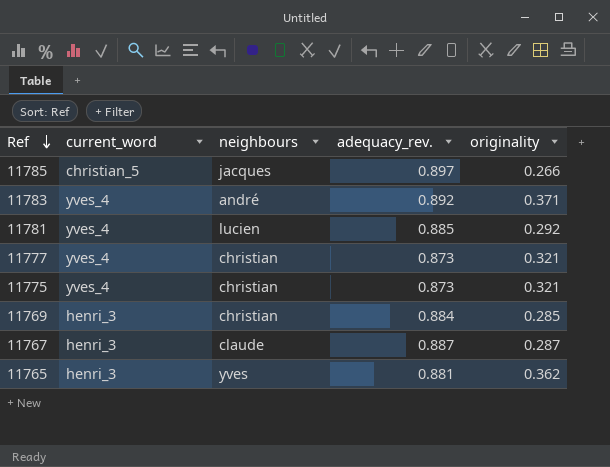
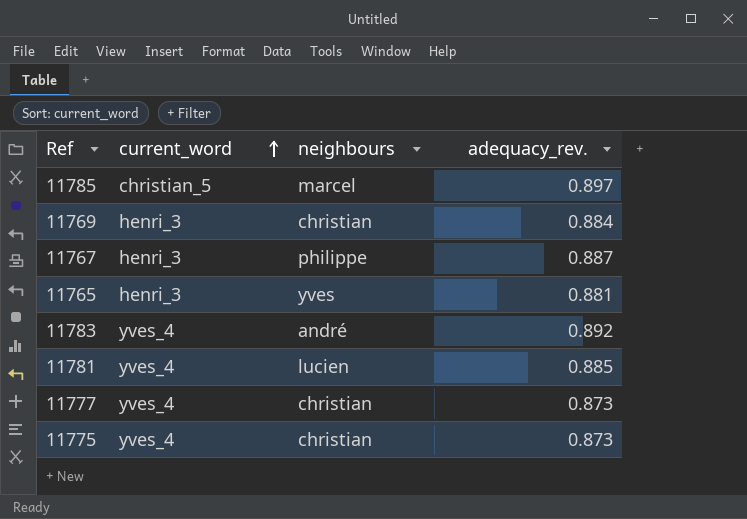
row order: Ref descending -> current_word ascending
column originality | position: 5 -> none
11785 | neighbours: jacques -> marcel
11767 | neighbours: claude -> philippe

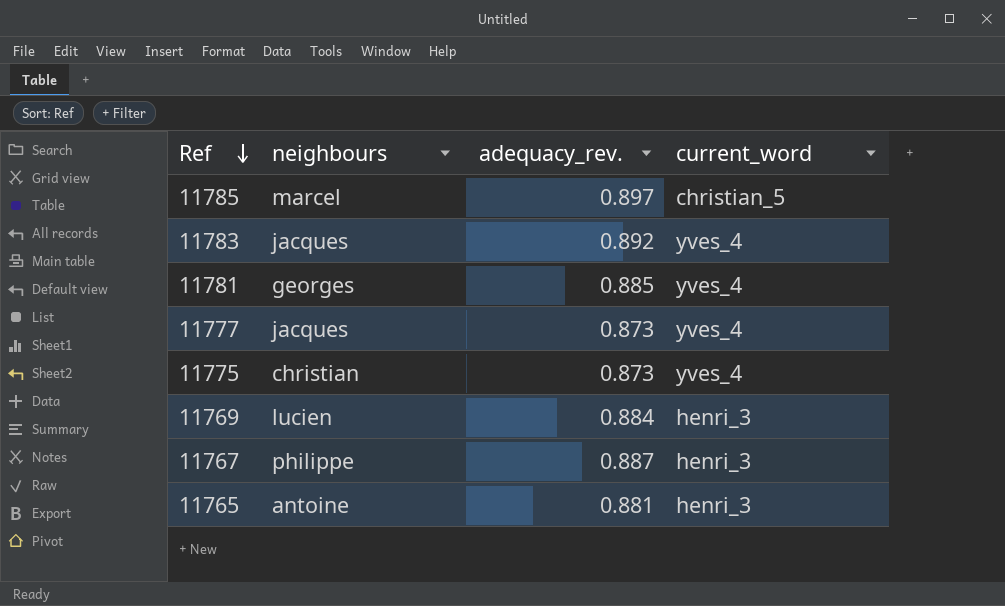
row order: current_word ascending -> Ref descending
column current_word | position: 2 -> 4
11783 | neighbours: andré -> jacques
11781 | neighbours: lucien -> georges
11777 | neighbours: christian -> jacques
11769 | neighbours: christian -> lucien
11765 | neighbours: yves -> antoine

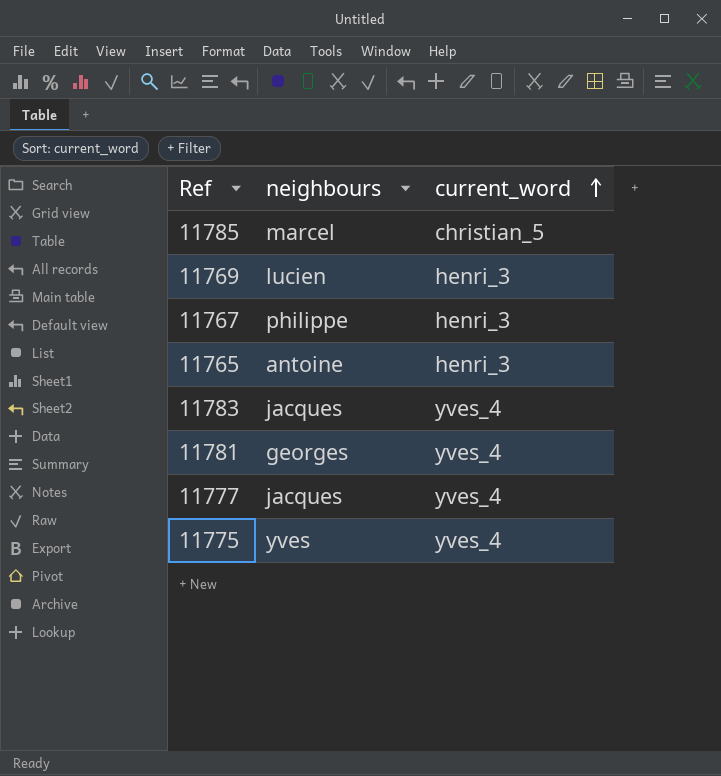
row order: Ref descending -> current_word ascending
column adequacy_rev. | position: 3 -> none
11775 | neighbours: christian -> yves

